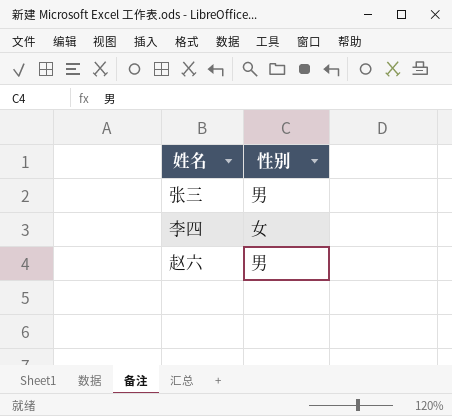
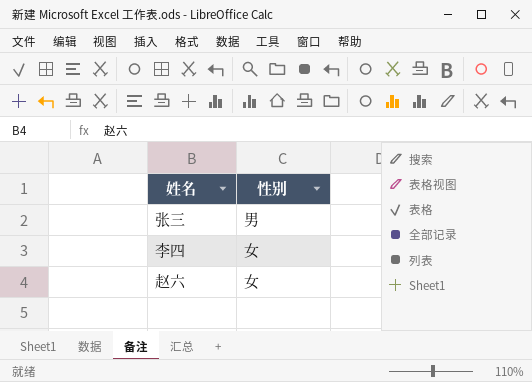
赵六 | 性别: 男 -> 女

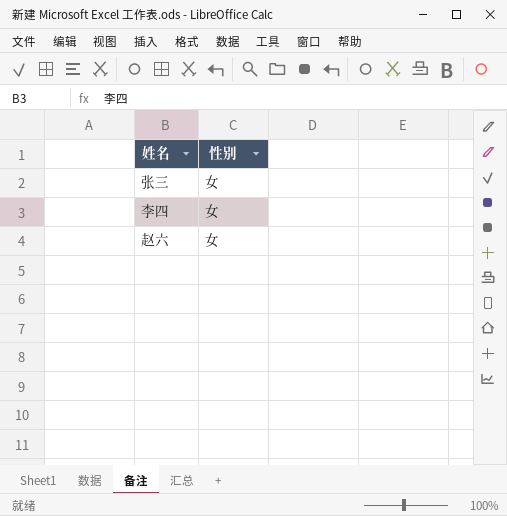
张三 | 性别: 男 -> 女

